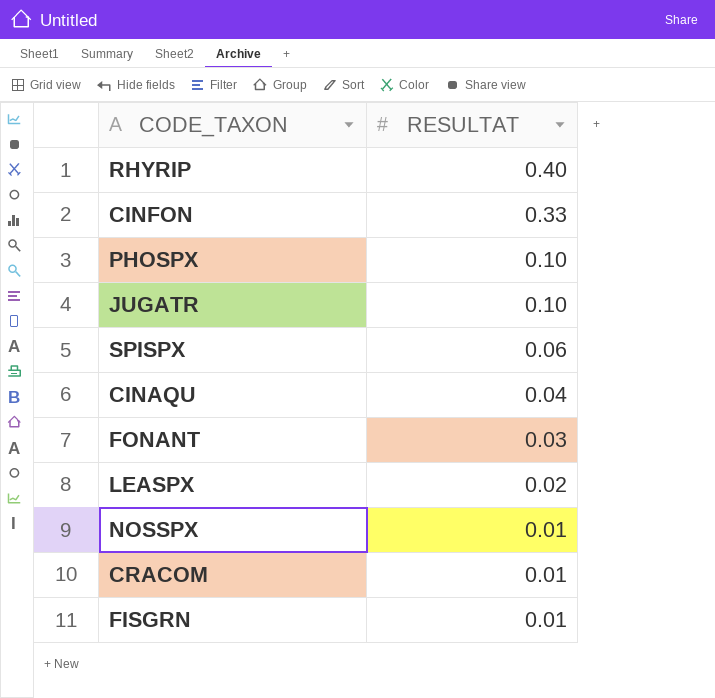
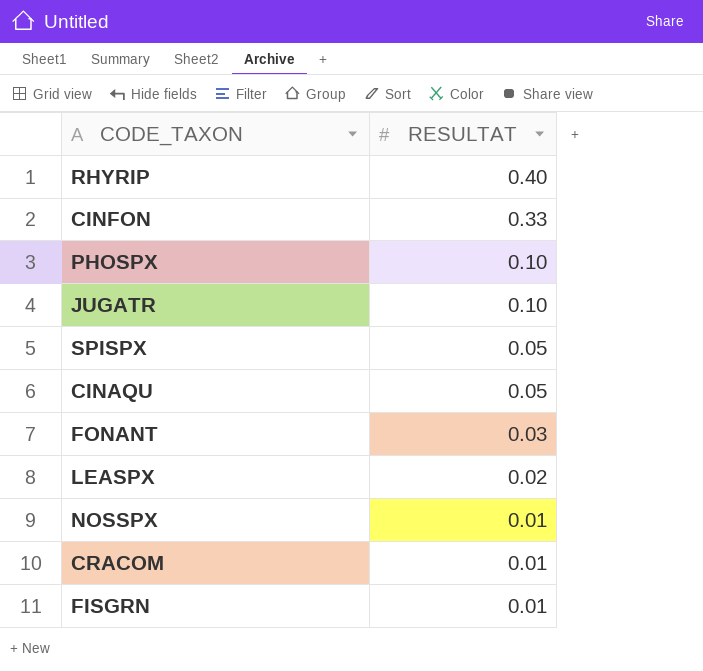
SPISPX | RESULTAT: 0.06 -> 0.05
CINAQU | RESULTAT: 0.04 -> 0.05

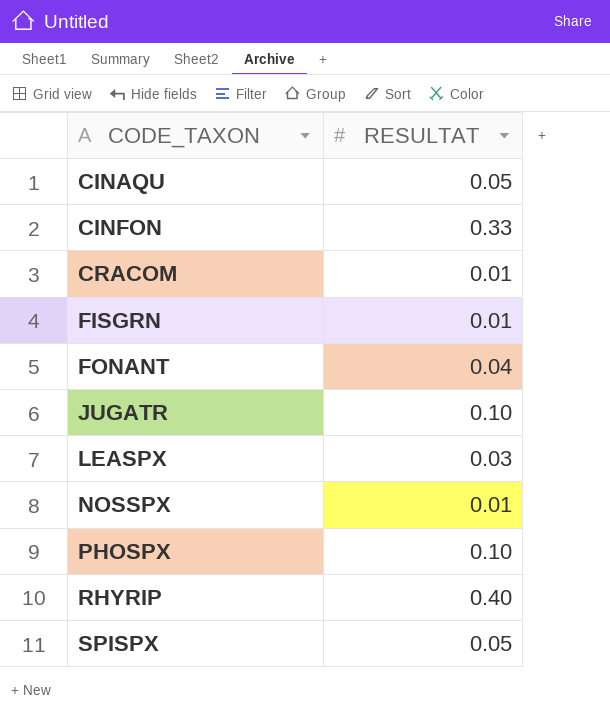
row order: RESULTAT descending -> CODE_TAXON ascending
FONANT | RESULTAT: 0.03 -> 0.04
LEASPX | RESULTAT: 0.02 -> 0.03

